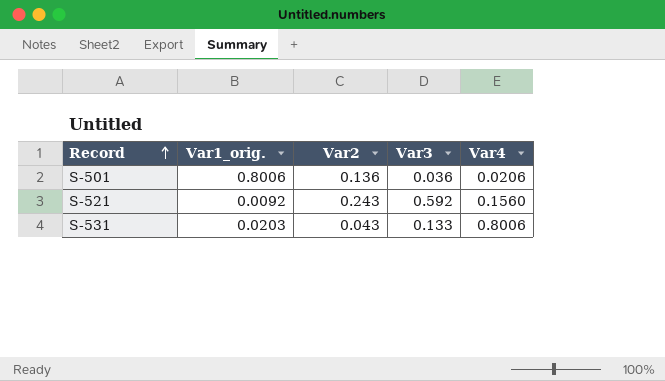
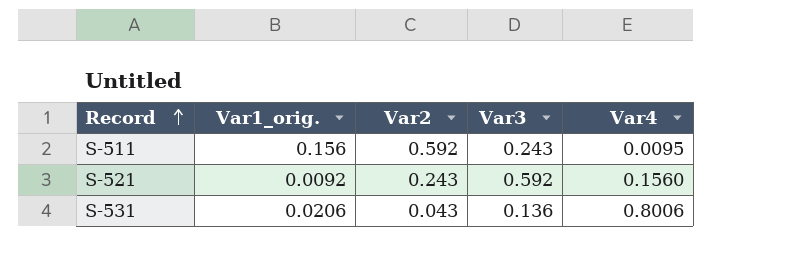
row S-501: 0.8006 | 0.136 | 0.036 | 0.0206 -> none
row S-511: none -> 0.156 | 0.592 | 0.243 | 0.0095
S-531 | Var1_orig.: 0.0203 -> 0.0206
S-531 | Var3: 0.133 -> 0.136

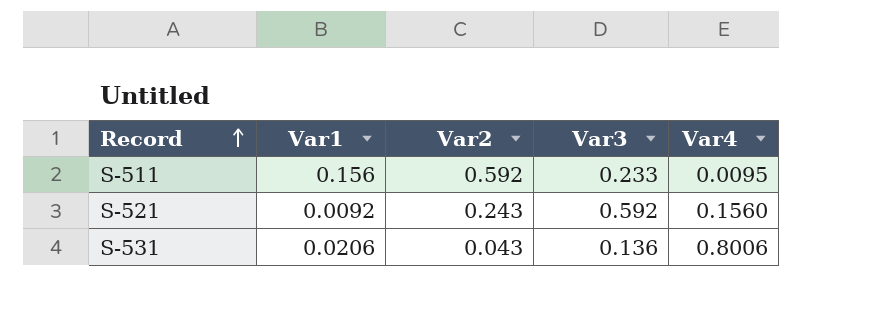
column name: Var1_orig. -> Var1
S-511 | Var3: 0.243 -> 0.233

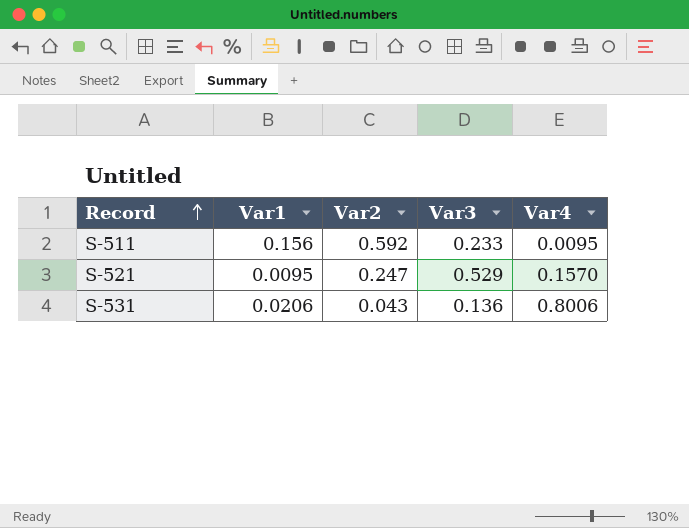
S-521 | Var1: 0.0092 -> 0.0095
S-521 | Var2: 0.243 -> 0.247
S-521 | Var3: 0.592 -> 0.529
S-521 | Var4: 0.1560 -> 0.1570

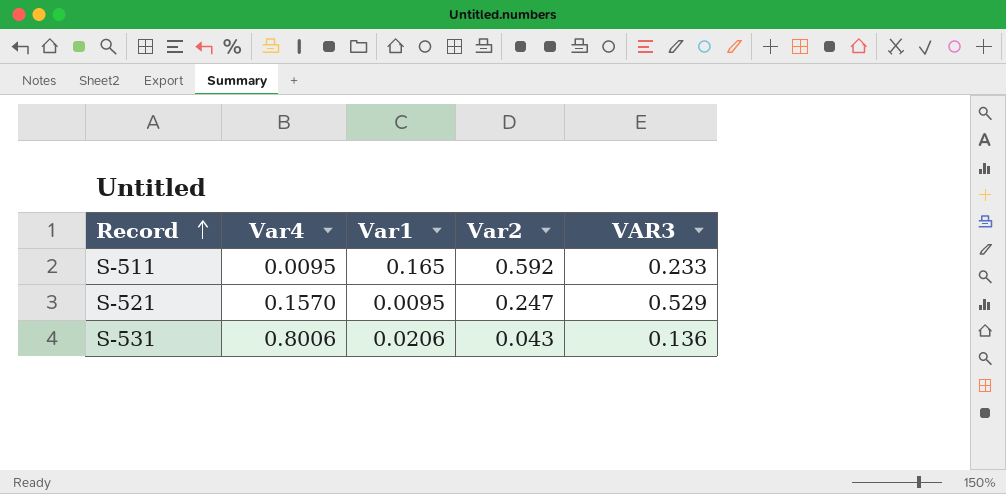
column Var4 | position: 5 -> 2
column name: Var3 -> VAR3
S-511 | Var1: 0.156 -> 0.165

